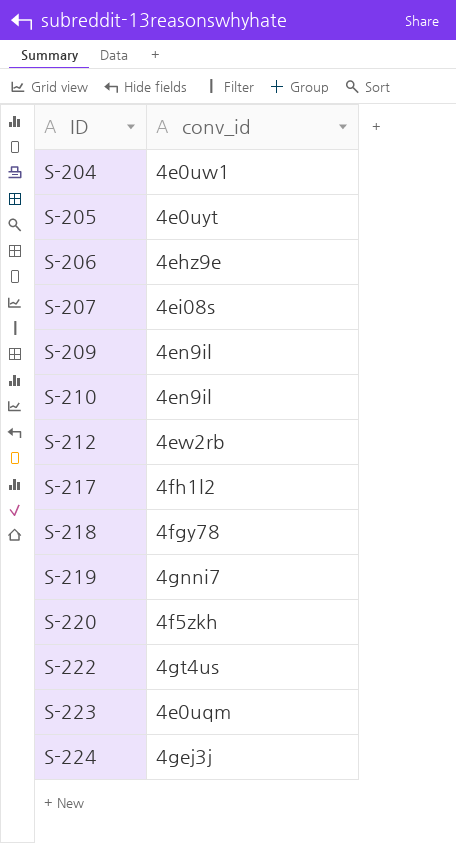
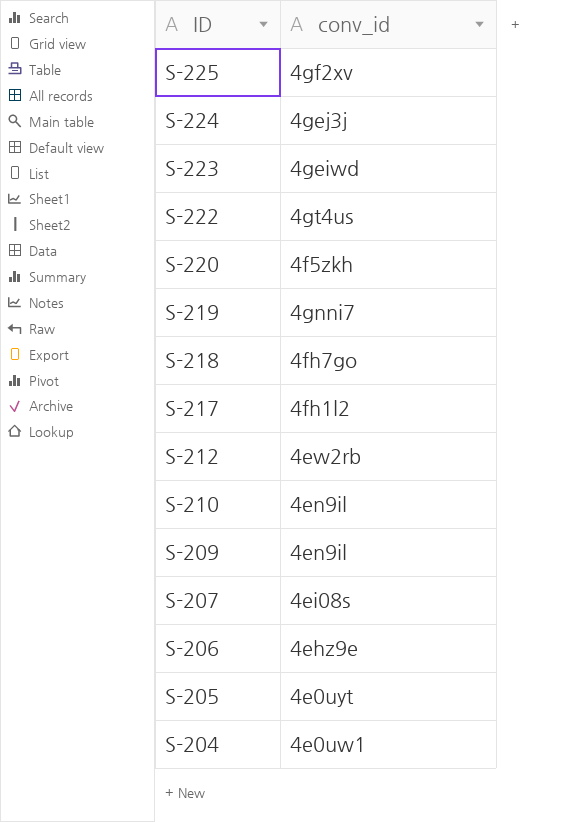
row order: ID ascending -> ID descending
row S-225: none -> 4gf2xv
S-223 | conv_id: 4e0uqm -> 4geiwd
S-218 | conv_id: 4fgy78 -> 4fh7go

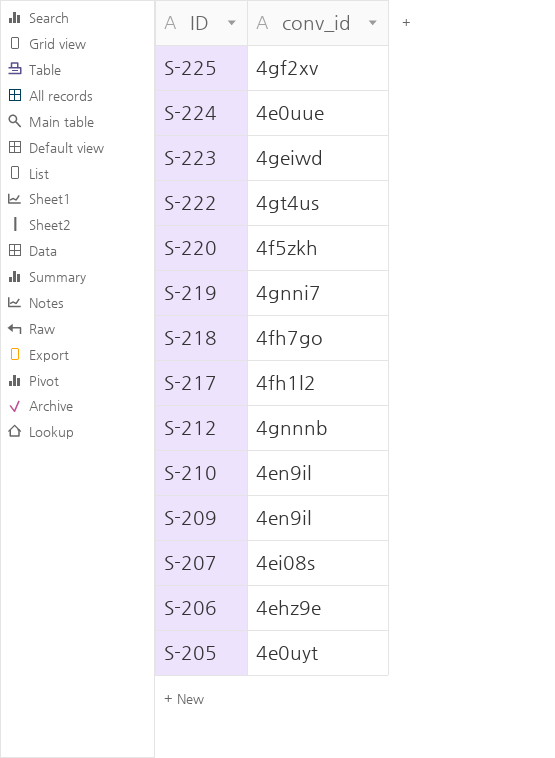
row S-204: 4e0uw1 -> none
S-224 | conv_id: 4gej3j -> 4e0uue
S-212 | conv_id: 4ew2rb -> 4gnnnb

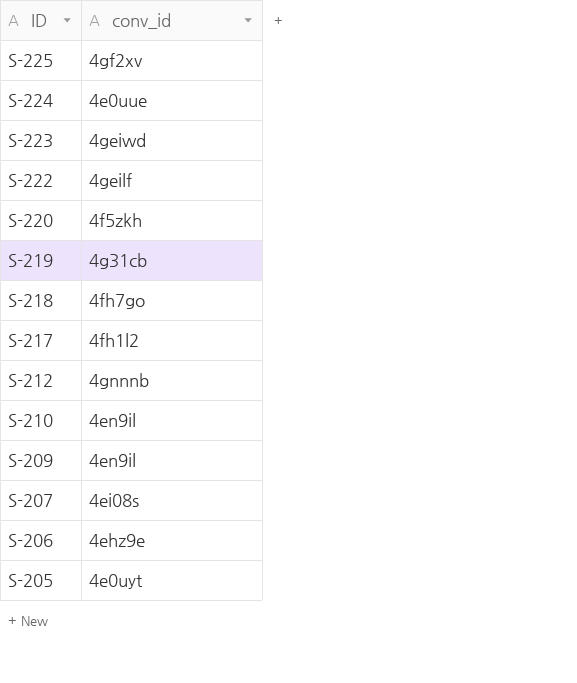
S-222 | conv_id: 4gt4us -> 4geilf
S-219 | conv_id: 4gnni7 -> 4g31cb

